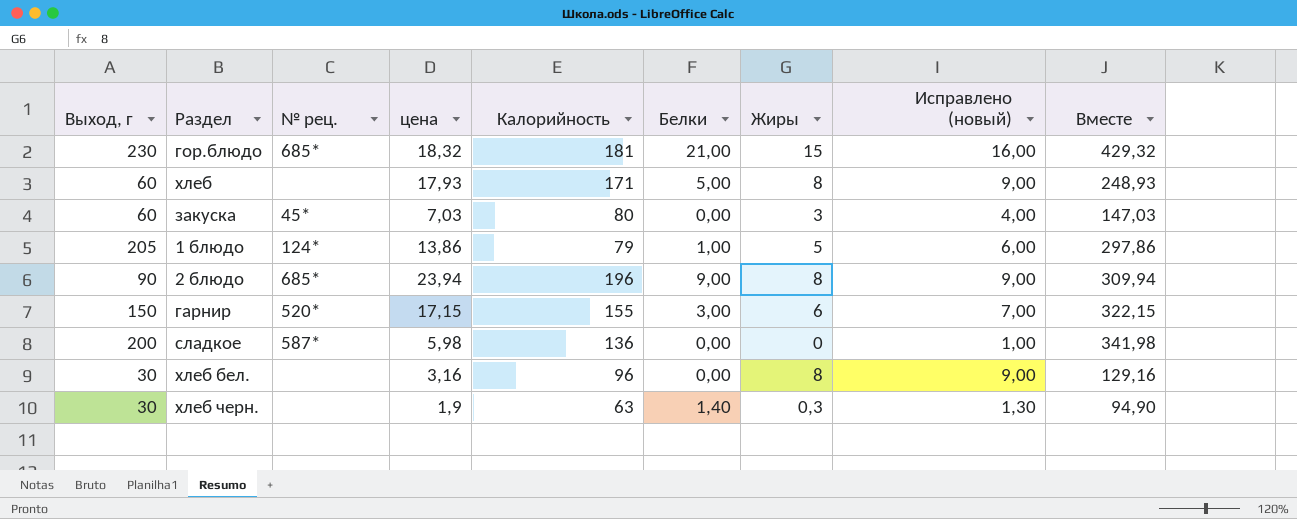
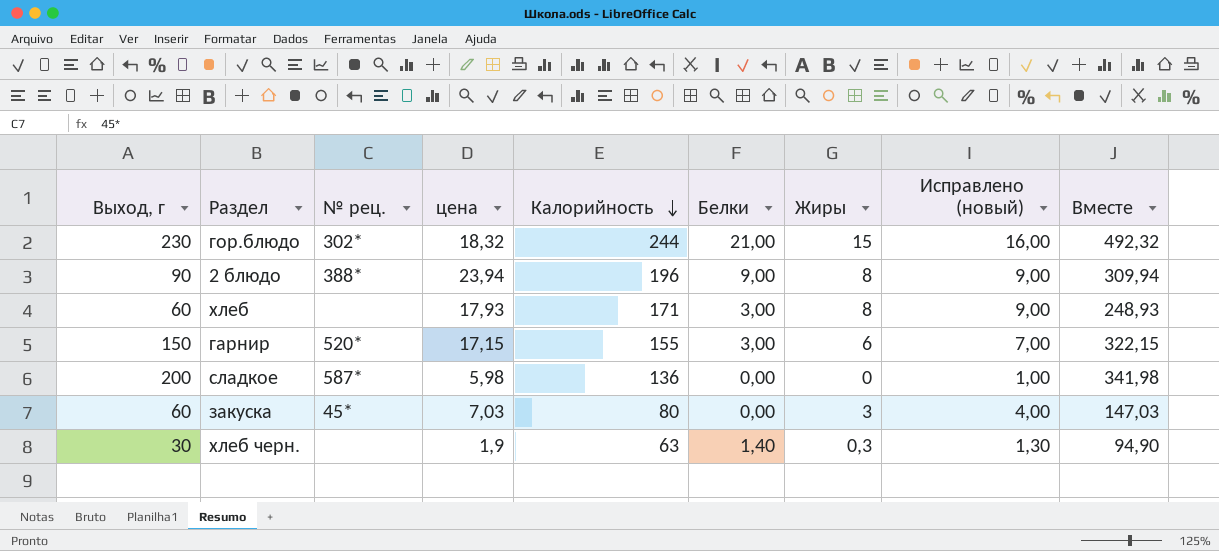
row order: none -> Калорийность descending
row 1 блюдо: 205 | 124* | 13,86 | 79 | 1,00 | 5 | 6,00 | 297,86 -> none
row хлеб бел.: 30 | none | 3,16 | 96 | 0,00 | 8 | 9,00 | 129,16 -> none
гор.блюдо | № рец.: 685* -> 302*
гор.блюдо | Калорийность: 181 -> 244
гор.блюдо | Вместе: 429,32 -> 492,32
2 блюдо | № рец.: 685* -> 388*
хлеб | Белки: 5,00 -> 3,00

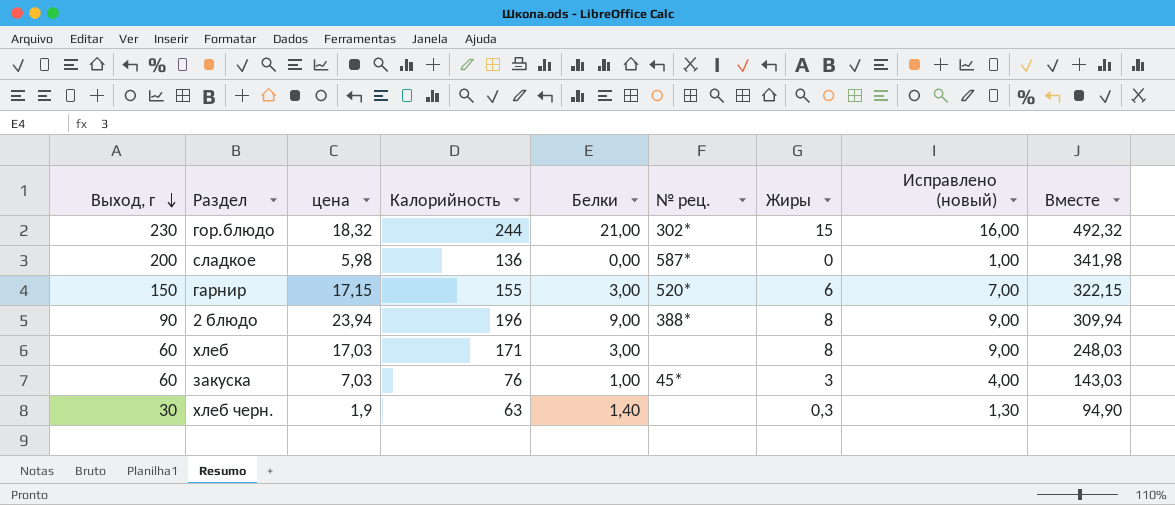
row order: Калорийность descending -> Выход, г descending
column № рец. | position: 3 -> 6
хлеб | цена: 17,93 -> 17,03
хлеб | Вместе: 248,93 -> 248,03
закуска | Калорийность: 80 -> 76
закуска | Белки: 0,00 -> 1,00
закуска | Вместе: 147,03 -> 143,03

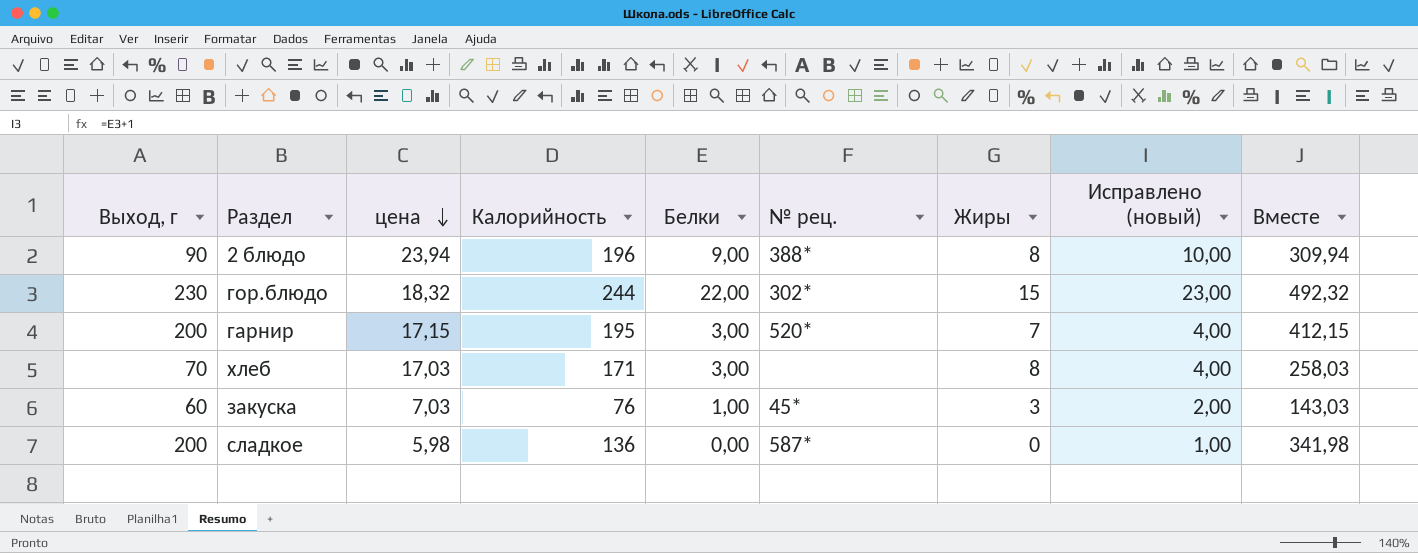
row order: Выход, г descending -> цена descending
column Исправлено (новый) | formula: [Жиры] + 1 -> [Белки] + 1
row хлеб черн.: 30 | 1,9 | 63 | 1,40 | none | 0,3 | 1,30 | 94,90 -> none
гор.блюдо | Белки: 21,00 -> 22,00
гарнир | Выход, г: 150 -> 200
гарнир | Калорийность: 155 -> 195
гарнир | Жиры: 6 -> 7
гарнир | Вместе: 322,15 -> 412,15
хлеб | Выход, г: 60 -> 70
хлеб | Вместе: 248,03 -> 258,03

